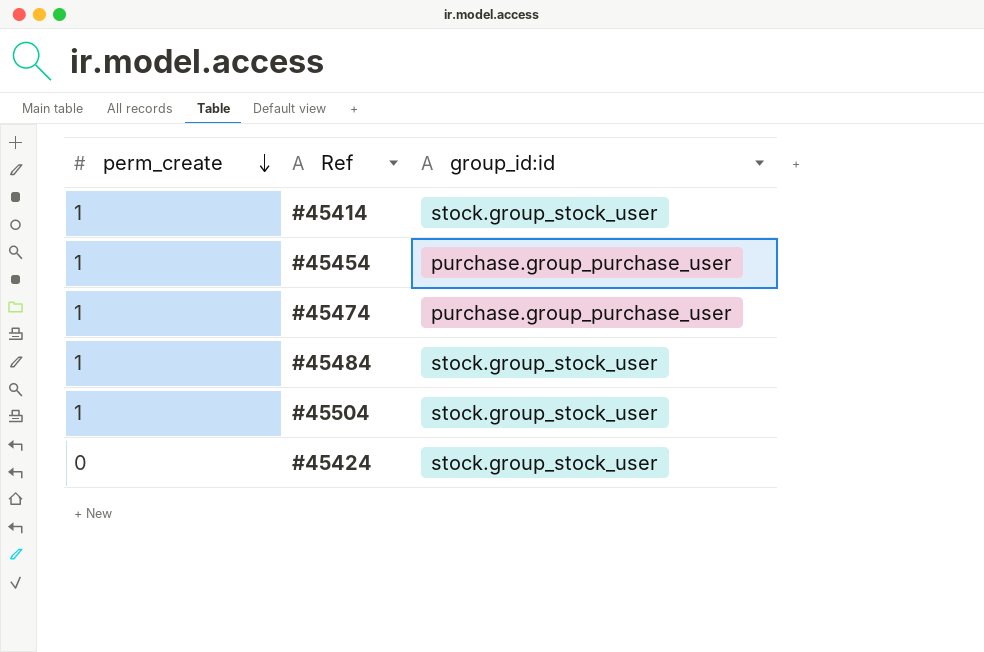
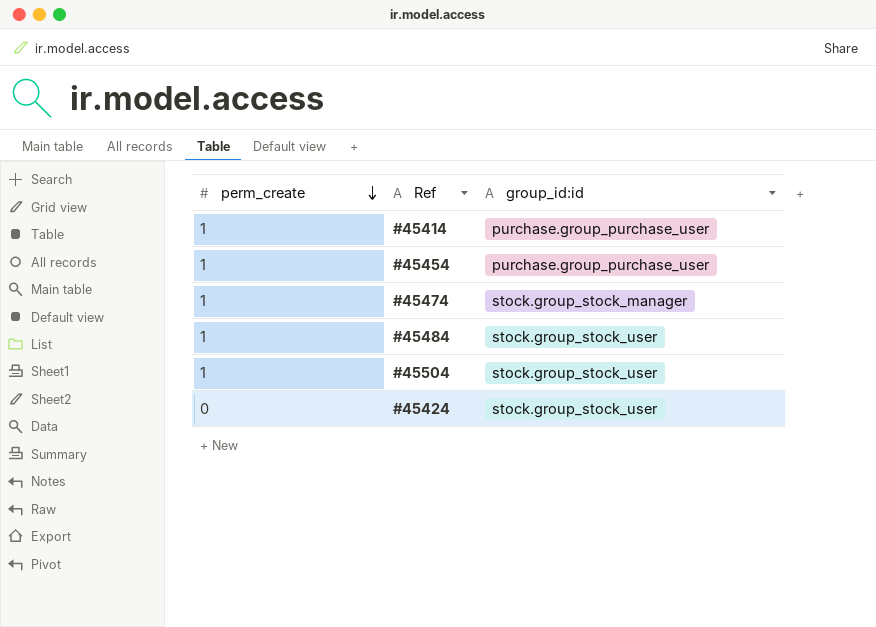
#45414 | group_id:id: stock.group_stock_user -> purchase.group_purchase_user
#45474 | group_id:id: purchase.group_purchase_user -> stock.group_stock_manager

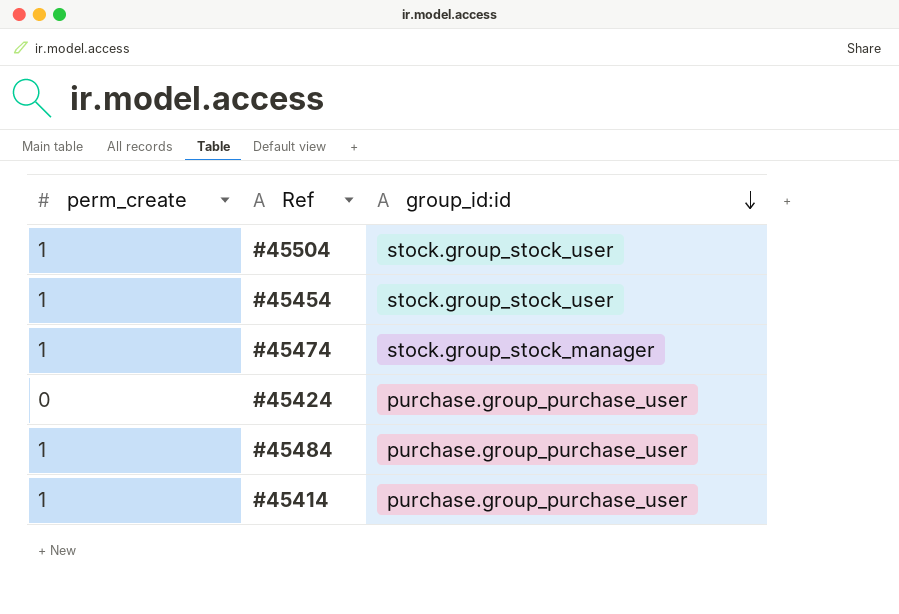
row order: perm_create descending -> group_id:id descending
#45454 | group_id:id: purchase.group_purchase_user -> stock.group_stock_user
#45424 | group_id:id: stock.group_stock_user -> purchase.group_purchase_user
#45484 | group_id:id: stock.group_stock_user -> purchase.group_purchase_user

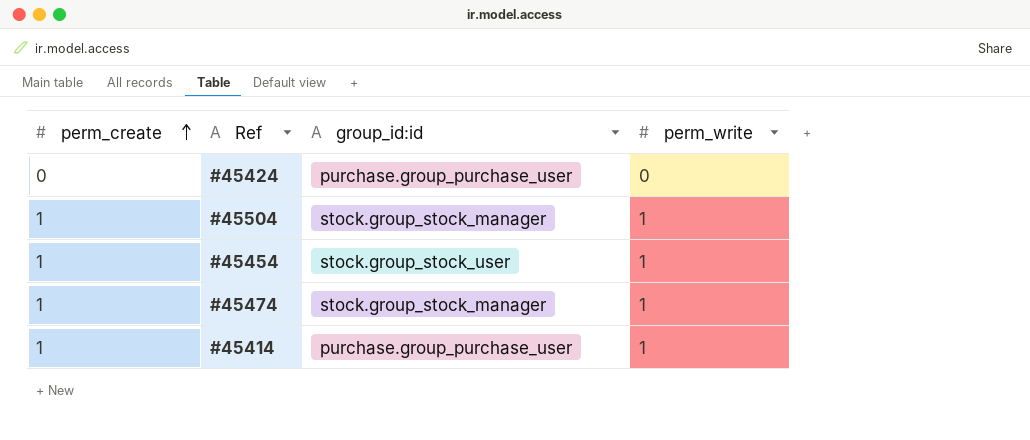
row order: group_id:id descending -> perm_create ascending
column perm_write | position: none -> 4
row #45484: 1 | purchase.group_purchase_user -> none
#45504 | group_id:id: stock.group_stock_user -> stock.group_stock_manager

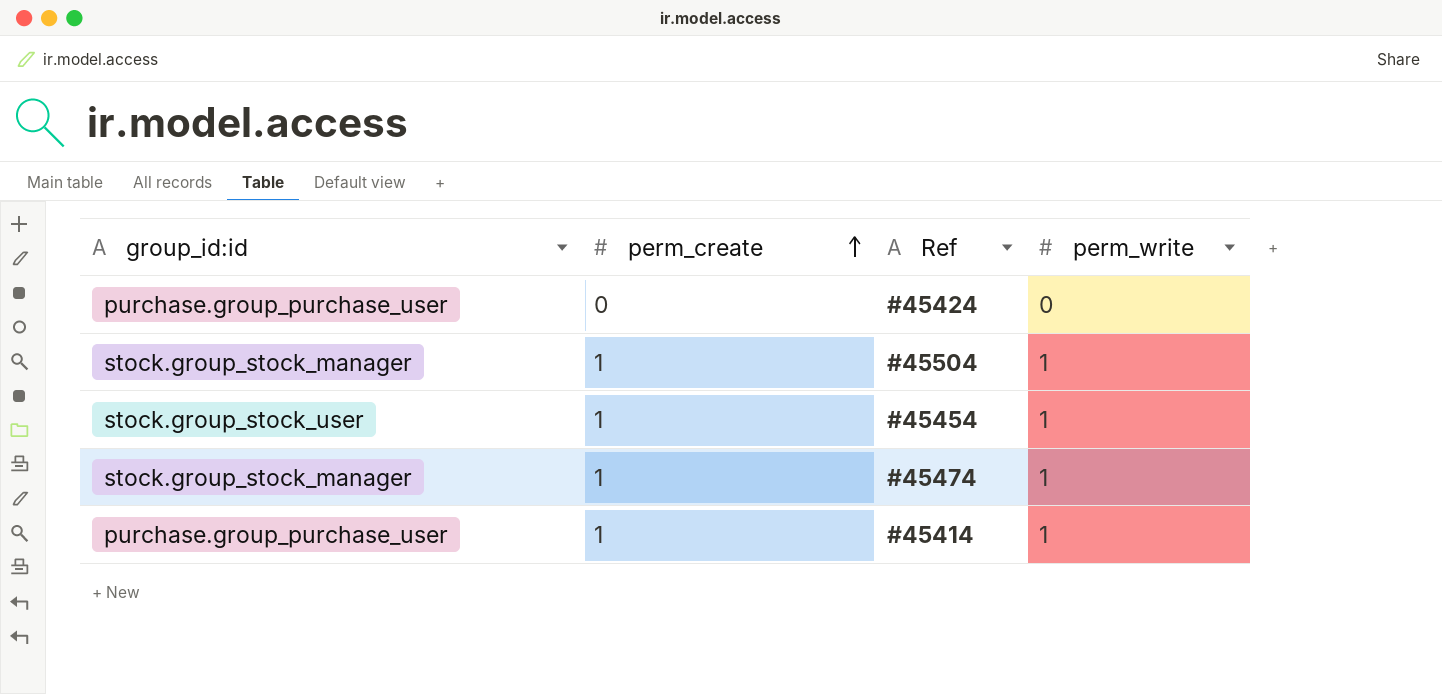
column group_id:id | position: 3 -> 1

